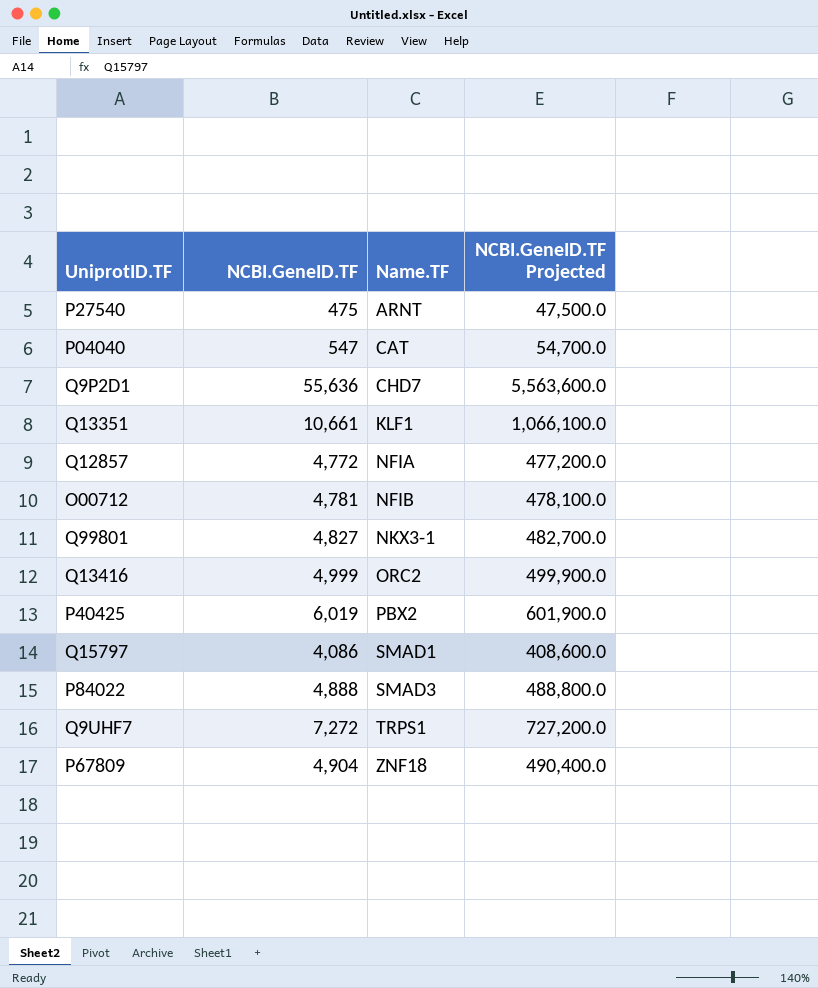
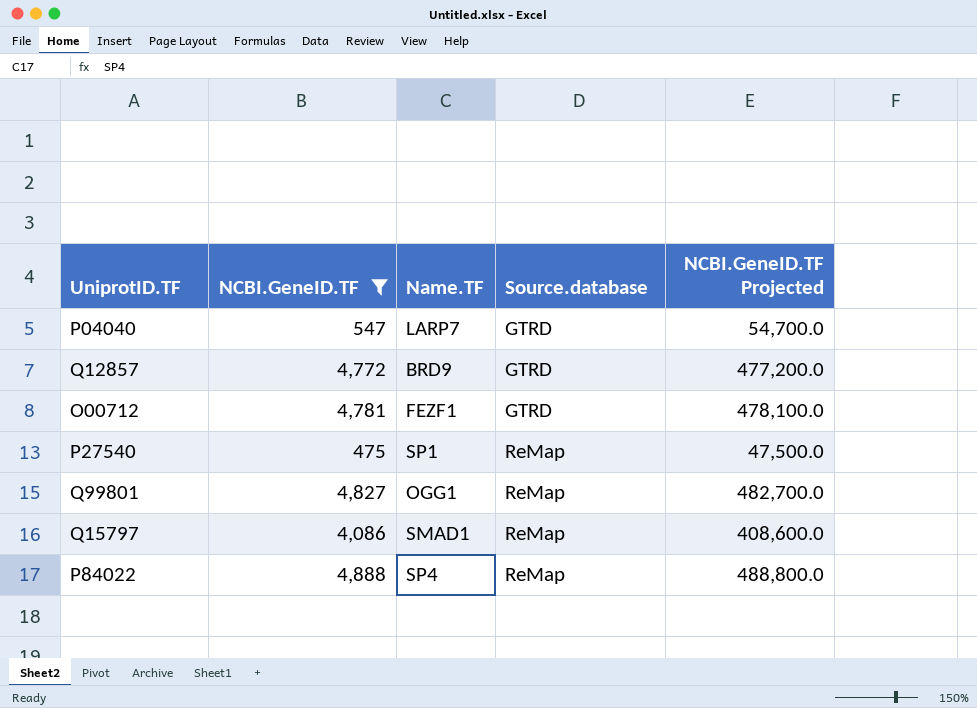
filter: none -> NCBI.GeneID.TF <= 4,888
row order: Name.TF ascending -> Source.database ascending
column Source.database | position: none -> 4
P04040 | Name.TF: CAT -> LARP7
Q12857 | Name.TF: NFIA -> BRD9
O00712 | Name.TF: NFIB -> FEZF1
P27540 | Name.TF: ARNT -> SP1
Q99801 | Name.TF: NKX3-1 -> OGG1
P84022 | Name.TF: SMAD3 -> SP4

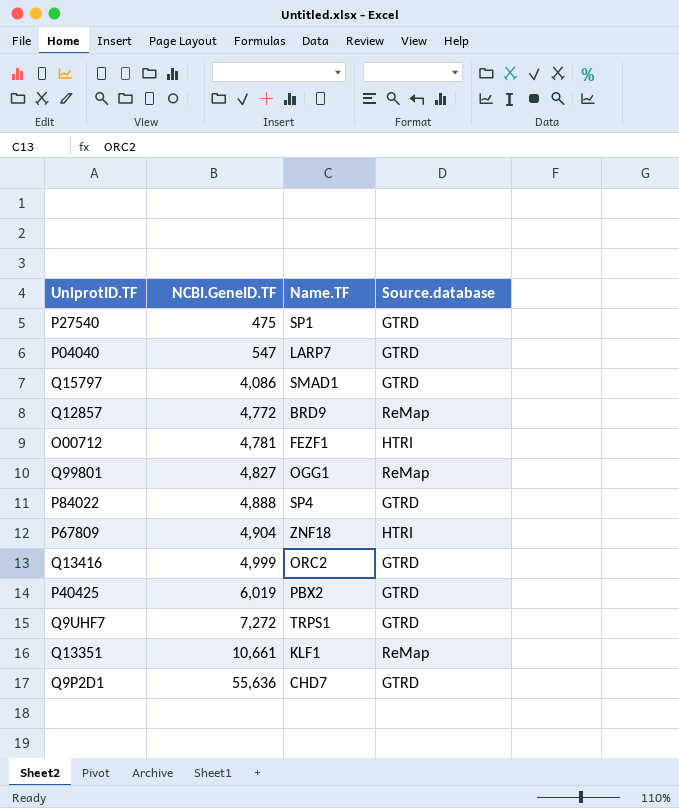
filter: NCBI.GeneID.TF <= 4,888 -> none
row order: Source.database ascending -> NCBI.GeneID.TF ascending
column NCBI.GeneID.TF Projected | formula: [NCBI.GeneID.TF] * 100 -> none
P27540 | Source.database: ReMap -> GTRD
Q15797 | Source.database: ReMap -> GTRD
Q12857 | Source.database: GTRD -> ReMap
O00712 | Source.database: GTRD -> HTRI
P84022 | Source.database: ReMap -> GTRD

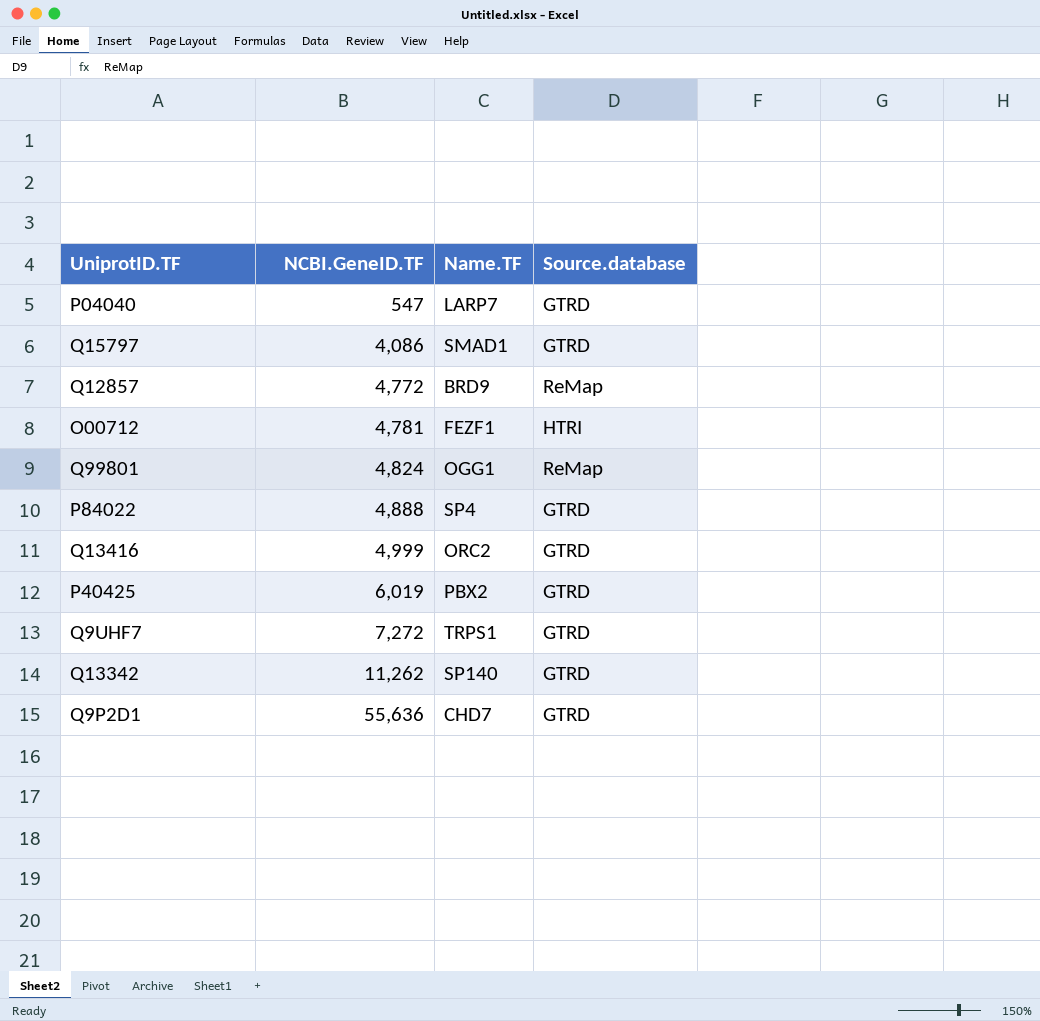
row P27540: 475 | SP1 | GTRD -> none
row P67809: 4,904 | ZNF18 | HTRI -> none
row Q13351: 10,661 | KLF1 | ReMap -> none
Q99801 | NCBI.GeneID.TF: 4,827 -> 4,824
row Q13342: none -> 11,262 | SP140 | GTRD

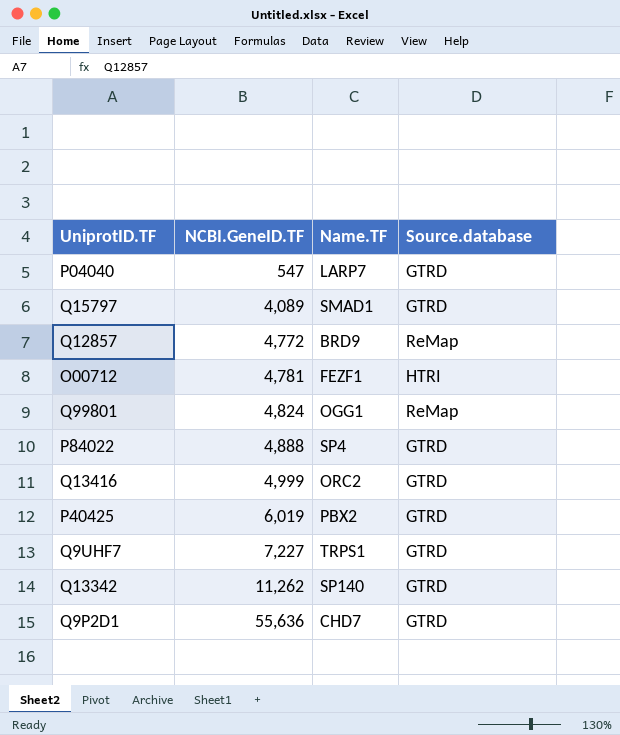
Q15797 | NCBI.GeneID.TF: 4,086 -> 4,089
Q9UHF7 | NCBI.GeneID.TF: 7,272 -> 7,227

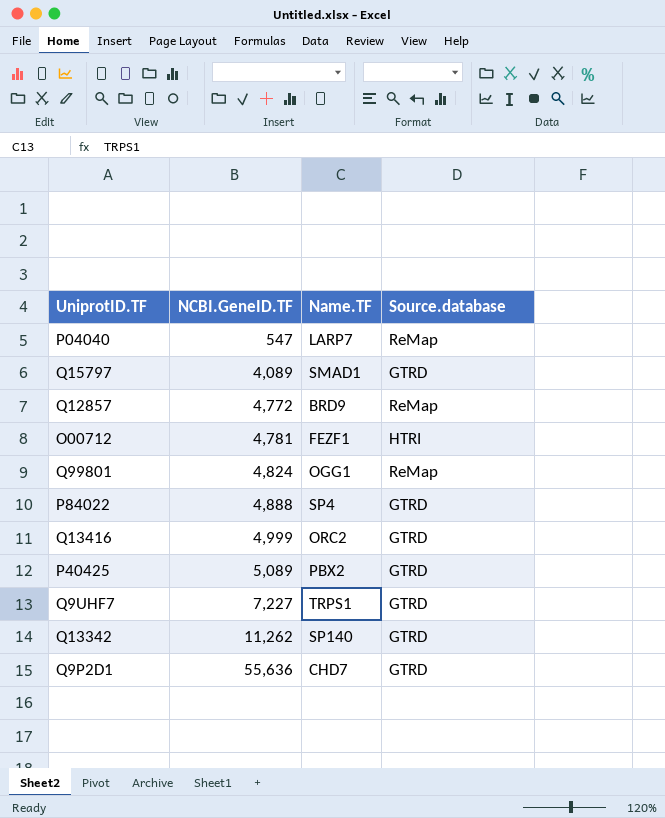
P04040 | Source.database: GTRD -> ReMap
P40425 | NCBI.GeneID.TF: 6,019 -> 5,089

